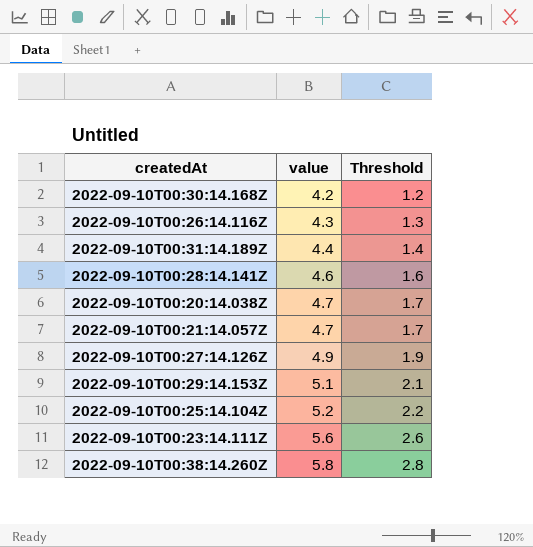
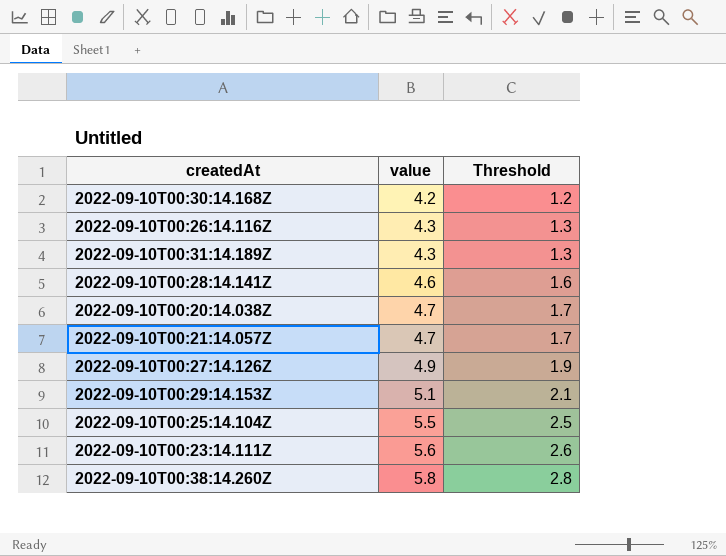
2022-09-10T00:31:14.189Z | value: 4.4 -> 4.3
2022-09-10T00:31:14.189Z | Threshold: 1.4 -> 1.3
2022-09-10T00:25:14.104Z | value: 5.2 -> 5.5
2022-09-10T00:25:14.104Z | Threshold: 2.2 -> 2.5

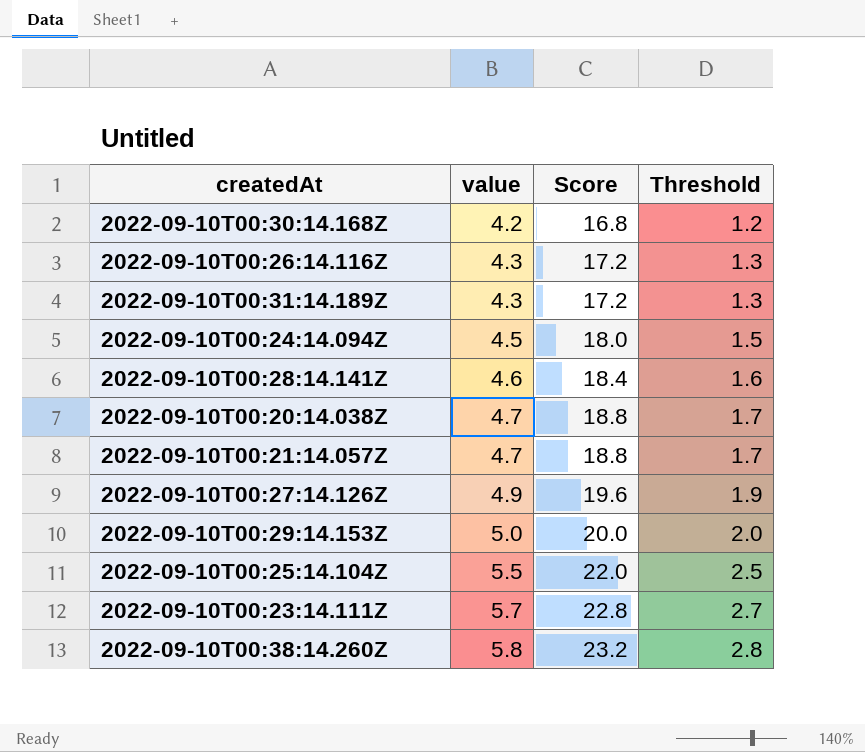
column Score | formula: none -> [value] * 4
row 2022-09-10T00:24:14.094Z: none -> 4.5 | 18.0 | 1.5
2022-09-10T00:29:14.153Z | value: 5.1 -> 5.0
2022-09-10T00:29:14.153Z | Threshold: 2.1 -> 2.0
2022-09-10T00:23:14.111Z | value: 5.6 -> 5.7
2022-09-10T00:23:14.111Z | Threshold: 2.6 -> 2.7

